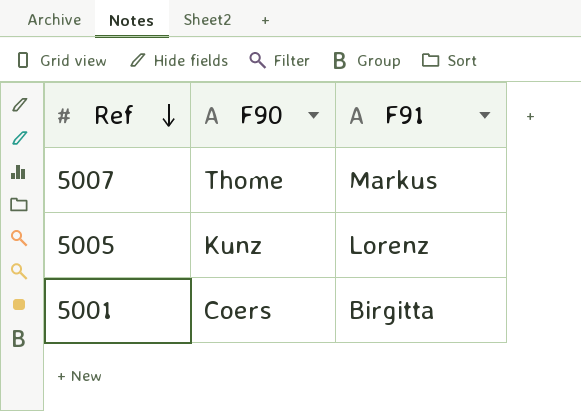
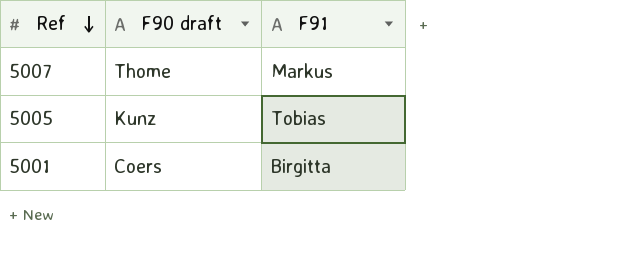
column name: F90 -> F90 draft
5005 | F91: Lorenz -> Tobias

